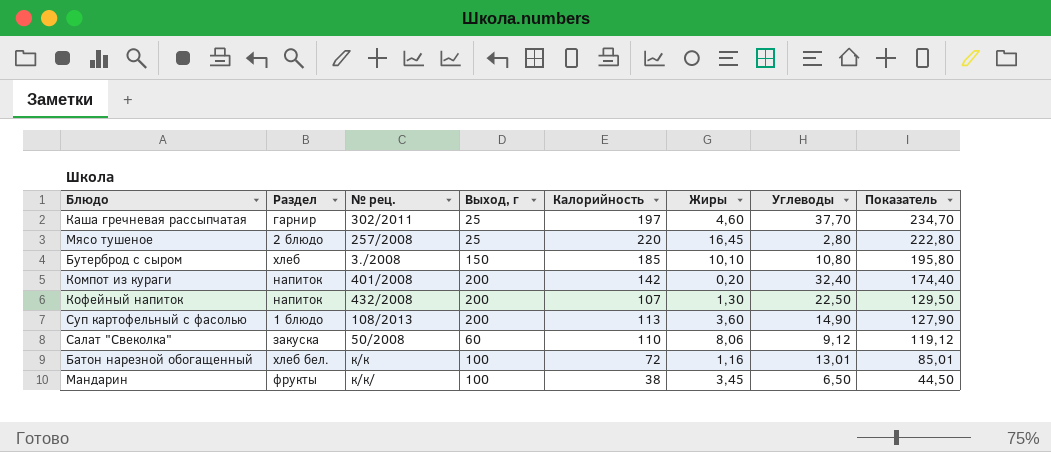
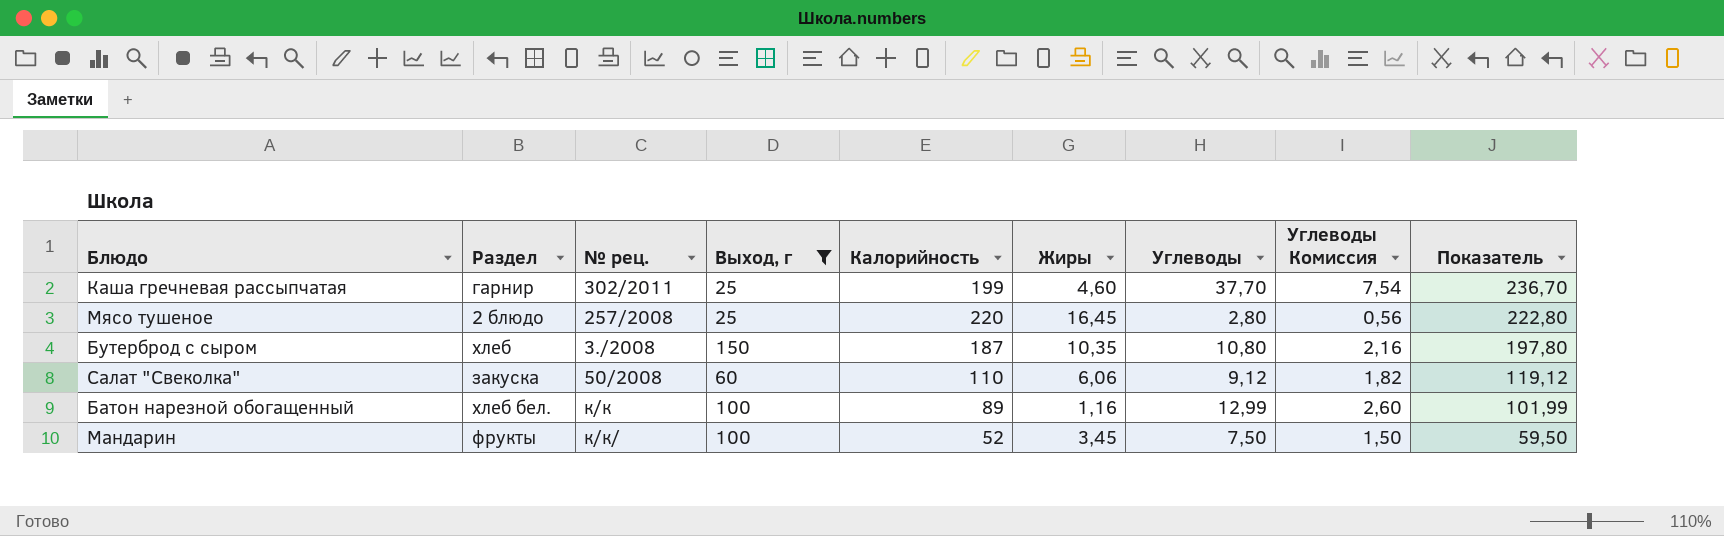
filter: none -> Выход, г != 200
column Углеводы Комиссия | formula: none -> [Углеводы] * 0,2
Каша гречневая рассыпчатая | Калорийность: 197 -> 199
Каша гречневая рассыпчатая | Показатель: 234,70 -> 236,70
Бутерброд с сыром | Калорийность: 185 -> 187
Бутерброд с сыром | Жиры: 10,10 -> 10,35
Бутерброд с сыром | Показатель: 195,80 -> 197,80
Салат "Свеколка" | Жиры: 8,06 -> 6,06
Батон нарезной обогащенный | Калорийность: 72 -> 89
Батон нарезной обогащенный | Углеводы: 13,01 -> 12,99
Батон нарезной обогащенный | Показатель: 85,01 -> 101,99
Мандарин | Калорийность: 38 -> 52
Мандарин | Углеводы: 6,50 -> 7,50
Мандарин | Показатель: 44,50 -> 59,50

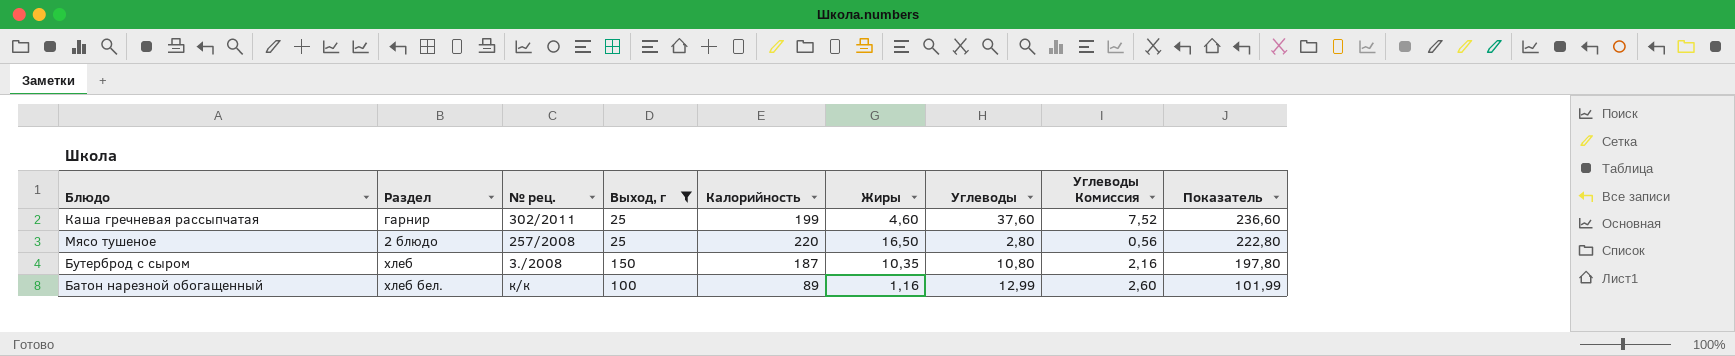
row Салат "Свеколка": закуска | 50/2008 | 60 | 110 | 6,06 | 9,12 | 1,82 | 119,12 -> none
row Мандарин: фрукты | к/к/ | 100 | 52 | 3,45 | 7,50 | 1,50 | 59,50 -> none
Каша гречневая рассыпчатая | Углеводы: 37,70 -> 37,60
Каша гречневая рассыпчатая | Углеводы Комиссия: 7,54 -> 7,52
Каша гречневая рассыпчатая | Показатель: 236,70 -> 236,60
Мясо тушеное | Жиры: 16,45 -> 16,50

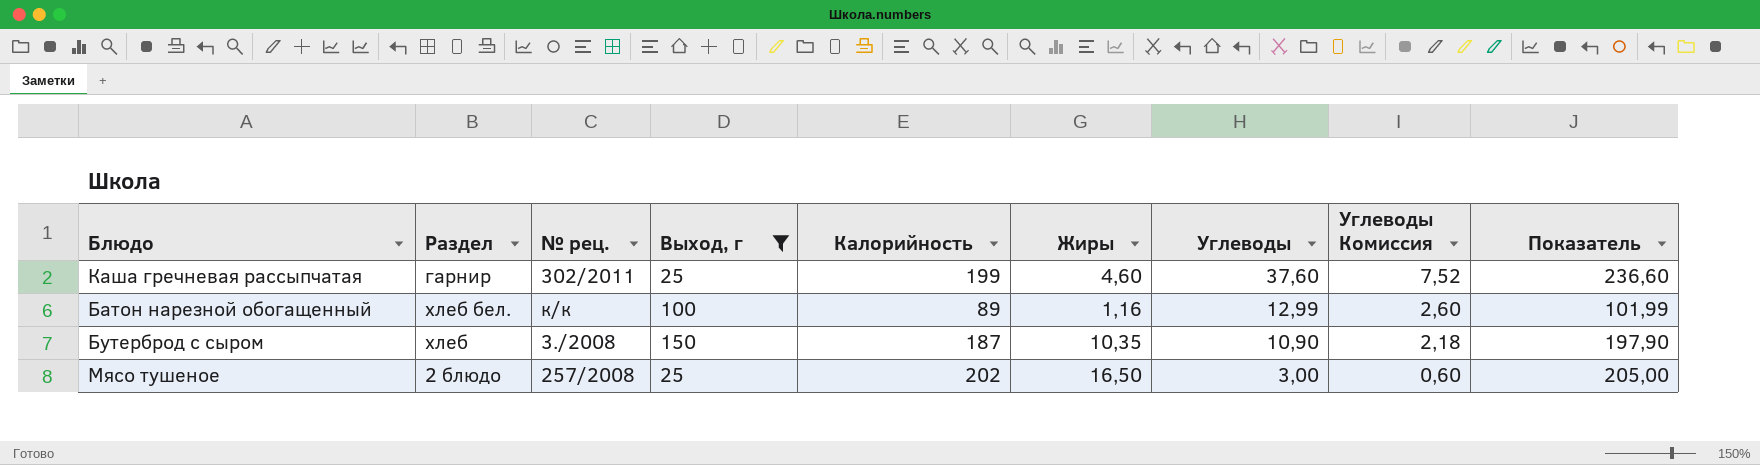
row order: Показатель descending -> Углеводы descending
Бутерброд с сыром | Углеводы: 10,80 -> 10,90
Бутерброд с сыром | Углеводы Комиссия: 2,16 -> 2,18
Бутерброд с сыром | Показатель: 197,80 -> 197,90
Мясо тушеное | Калорийность: 220 -> 202
Мясо тушеное | Углеводы: 2,80 -> 3,00
Мясо тушеное | Углеводы Комиссия: 0,56 -> 0,60
Мясо тушеное | Показатель: 222,80 -> 205,00

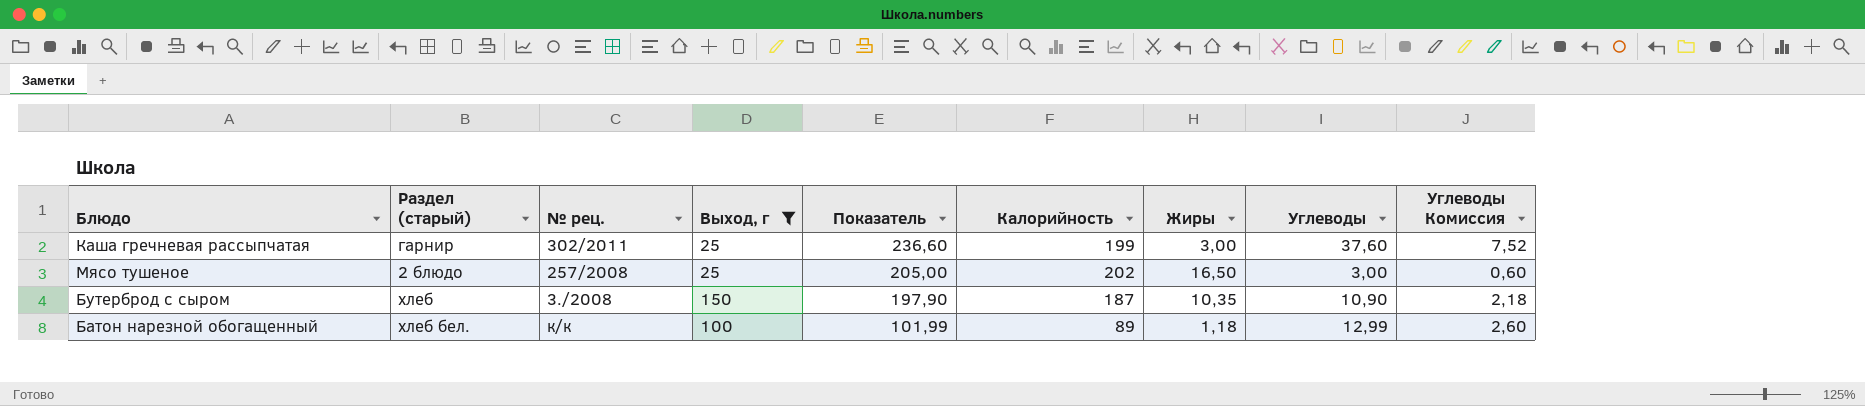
row order: Углеводы descending -> Показатель descending
column name: Раздел -> Раздел (старый)
column Показатель | position: 9 -> 5
Каша гречневая рассыпчатая | Жиры: 4,60 -> 3,00
Батон нарезной обогащенный | Жиры: 1,16 -> 1,18

